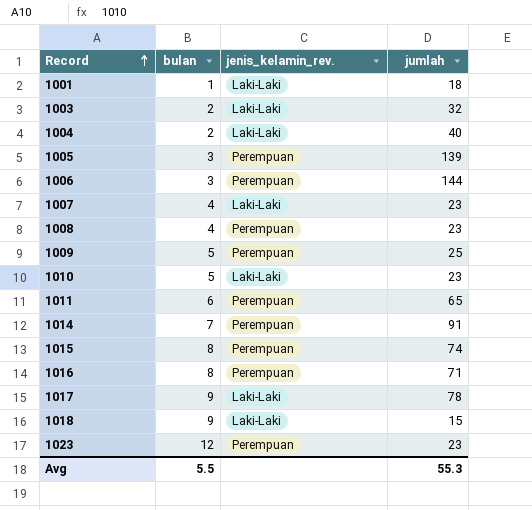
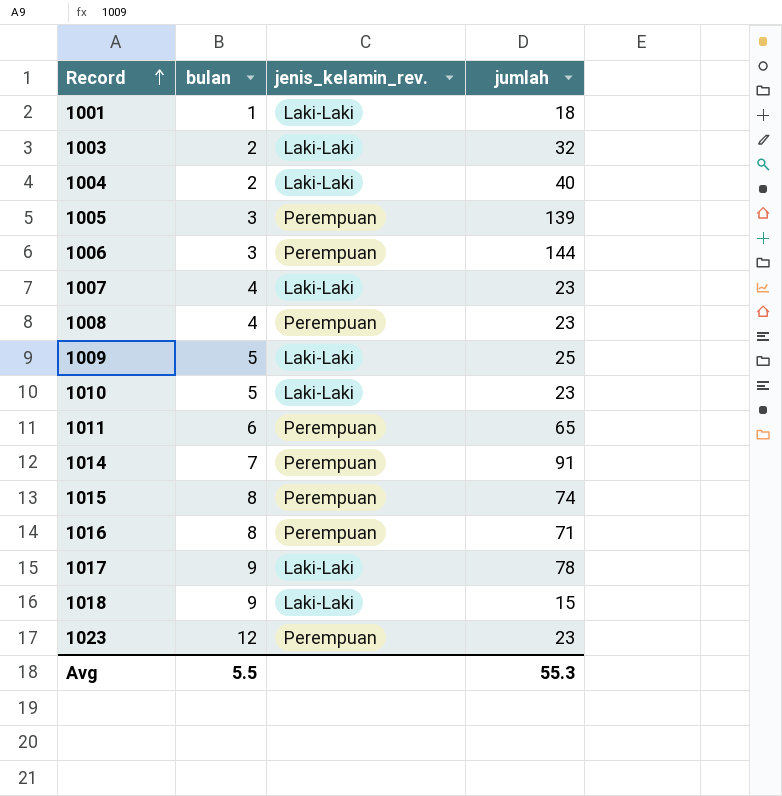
1009 | jenis_kelamin_rev.: Perempuan -> Laki-Laki

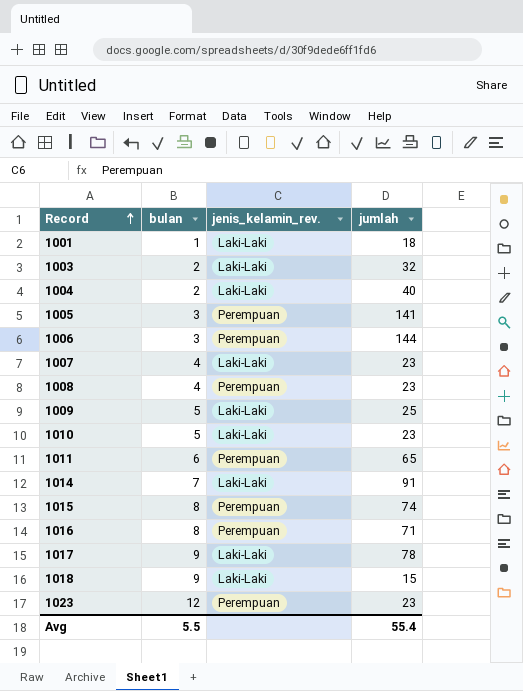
1005 | jumlah: 139 -> 141
1014 | jenis_kelamin_rev.: Perempuan -> Laki-Laki
Avg | jumlah: 55.3 -> 55.4

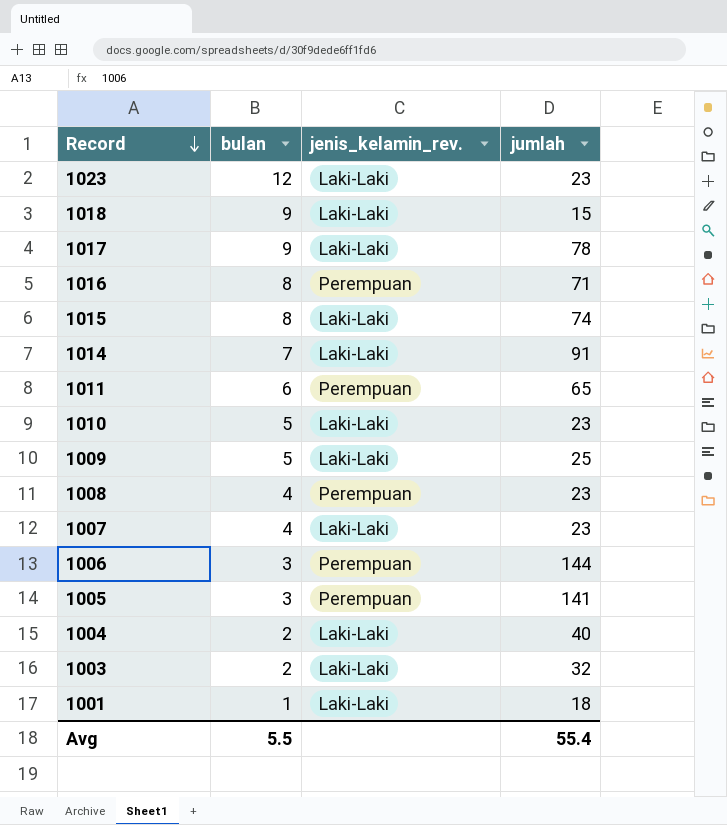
row order: Record ascending -> Record descending
1023 | jenis_kelamin_rev.: Perempuan -> Laki-Laki
1015 | jenis_kelamin_rev.: Perempuan -> Laki-Laki

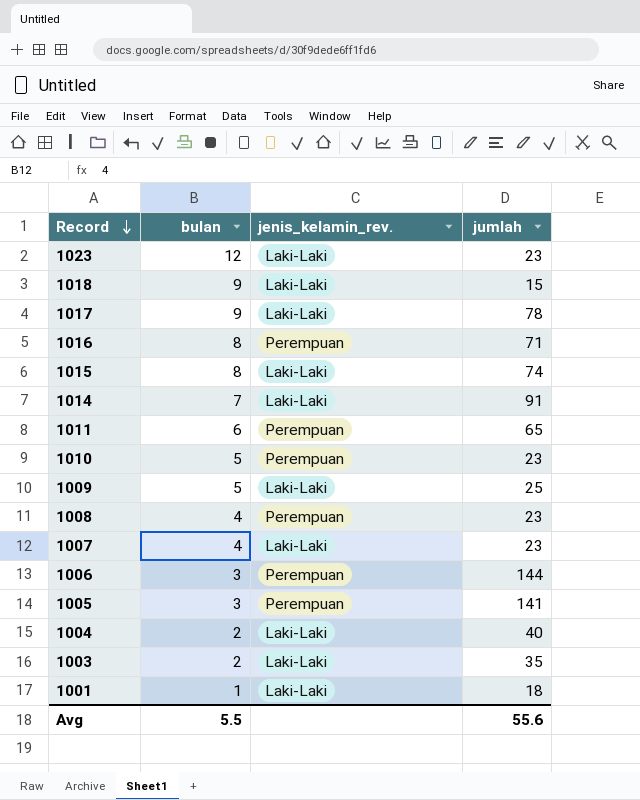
1010 | jenis_kelamin_rev.: Laki-Laki -> Perempuan
1003 | jumlah: 32 -> 35
Avg | jumlah: 55.4 -> 55.6

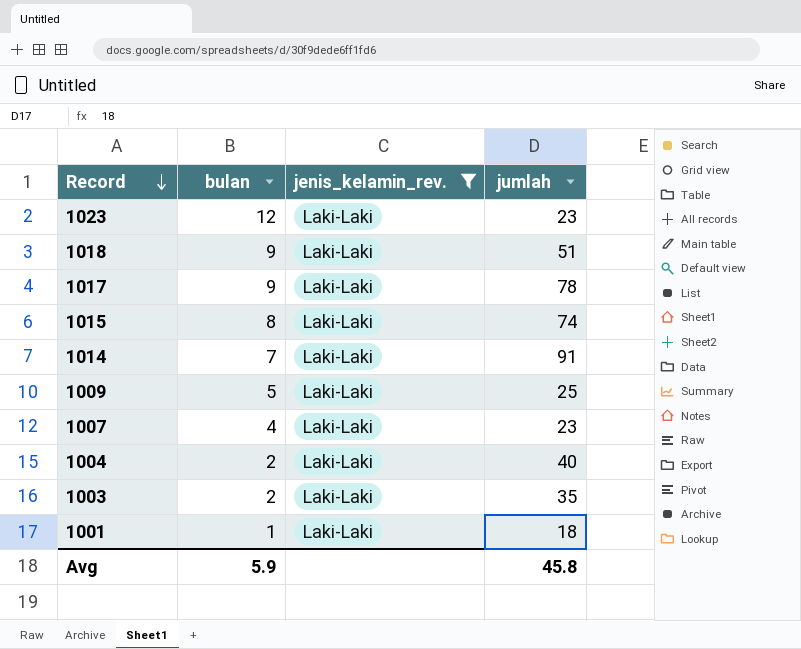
filter: none -> jenis_kelamin_rev. = Laki-Laki
1018 | jumlah: 15 -> 51
Avg | bulan: 5.5 -> 5.9
Avg | jumlah: 55.6 -> 45.8

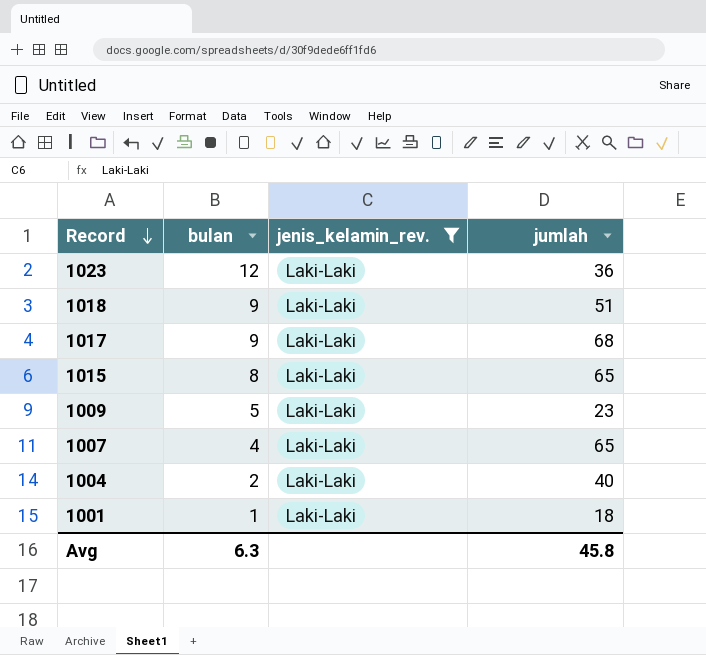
row 1014: 7 | Laki-Laki | 91 -> none
row 1003: 2 | Laki-Laki | 35 -> none
1023 | jumlah: 23 -> 36
1017 | jumlah: 78 -> 68
1015 | jumlah: 74 -> 65
1009 | jumlah: 25 -> 23
1007 | jumlah: 23 -> 65
Avg | bulan: 5.9 -> 6.3

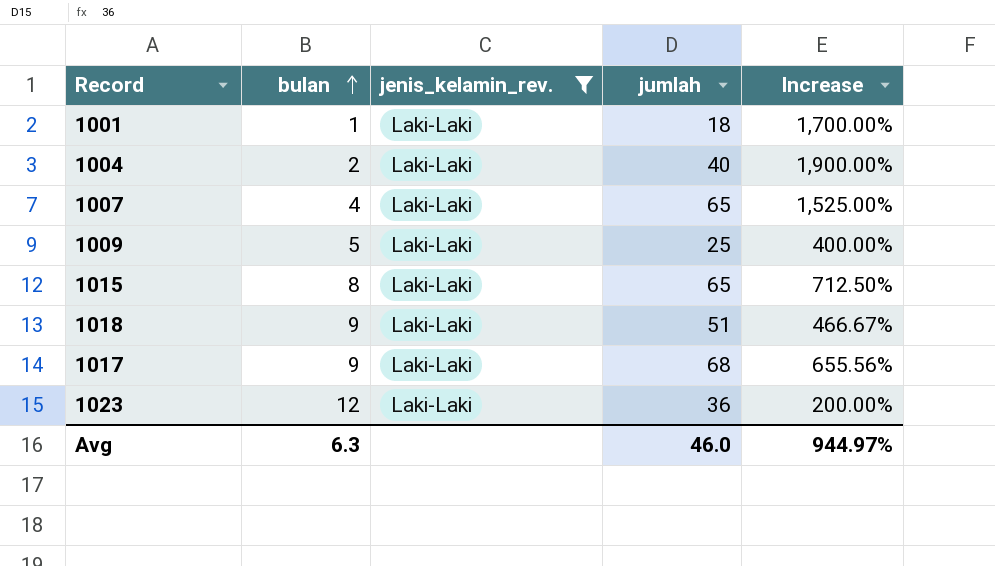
row order: Record descending -> bulan ascending
column Increase | formula: none -> ([jumlah] - [bulan]) / [bulan]
1009 | jumlah: 23 -> 25
Avg | jumlah: 45.8 -> 46.0

